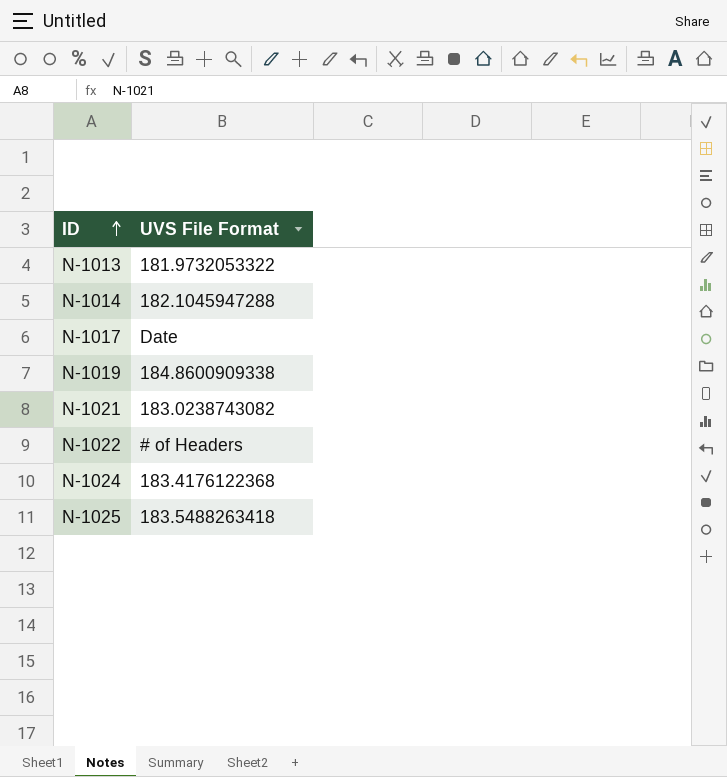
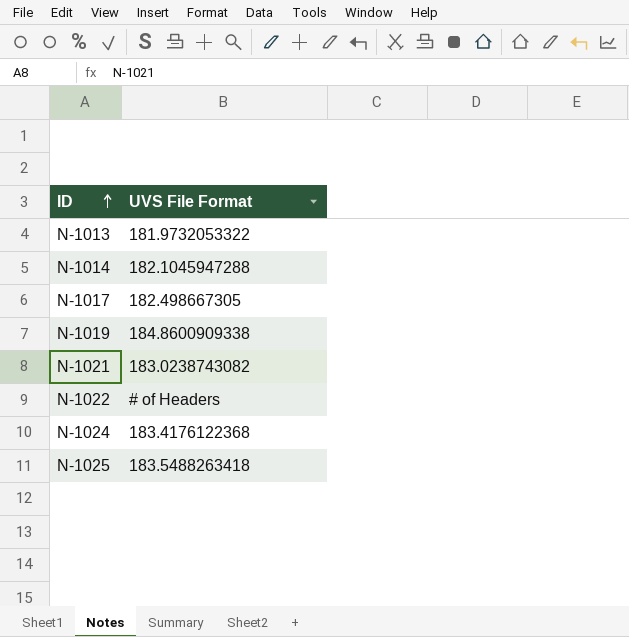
N-1017 | UVS File Format: Date -> 182.498667305

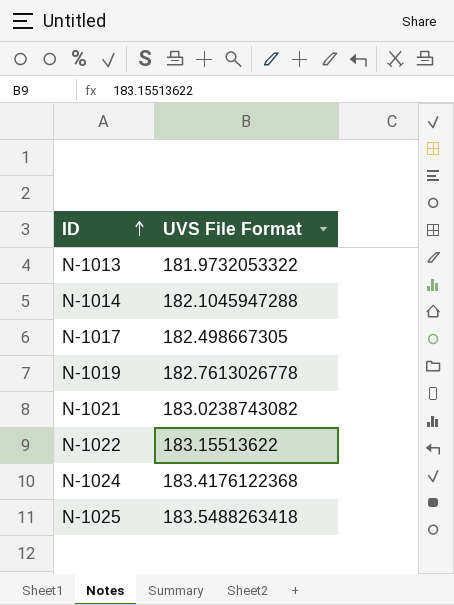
N-1019 | UVS File Format: 184.8600909338 -> 182.7613026778
N-1022 | UVS File Format: # of Headers -> 183.15513622

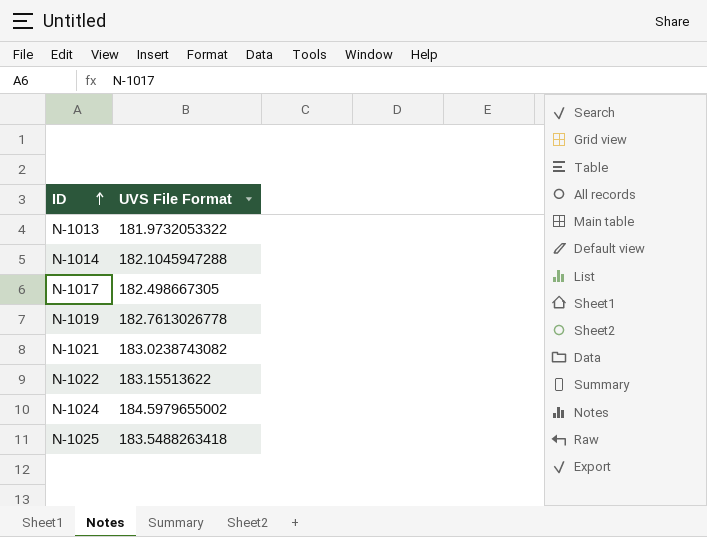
N-1024 | UVS File Format: 183.4176122368 -> 184.5979655002

